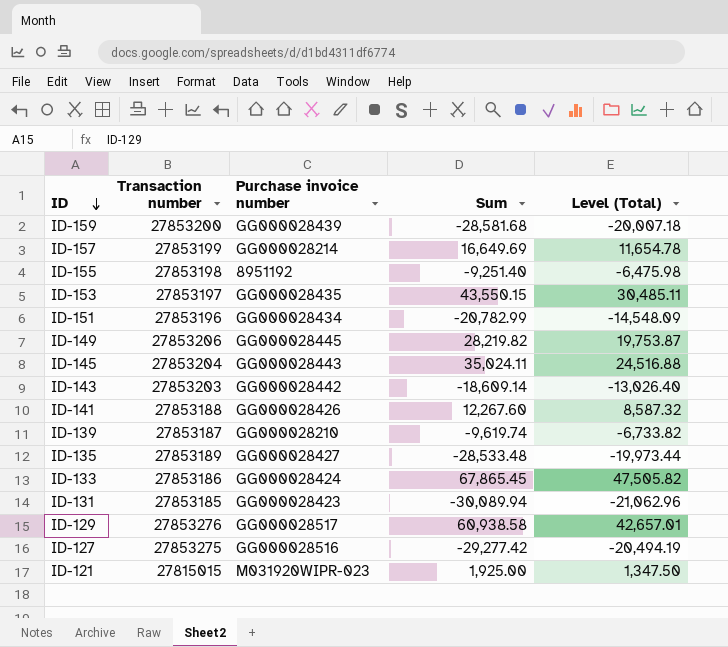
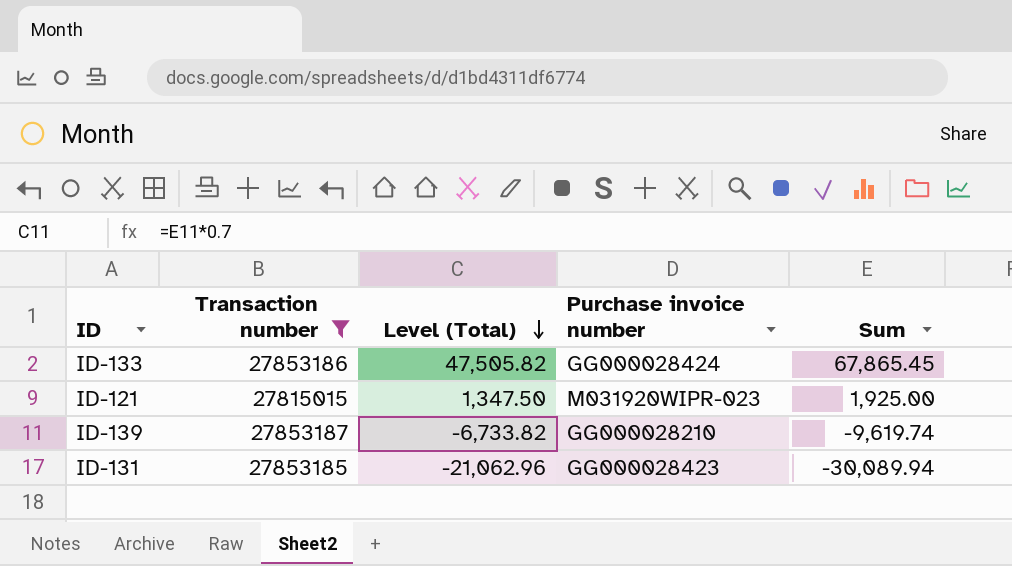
filter: none -> Transaction number <= 27853187
row order: ID descending -> Level (Total) descending
column Level (Total) | position: 5 -> 3

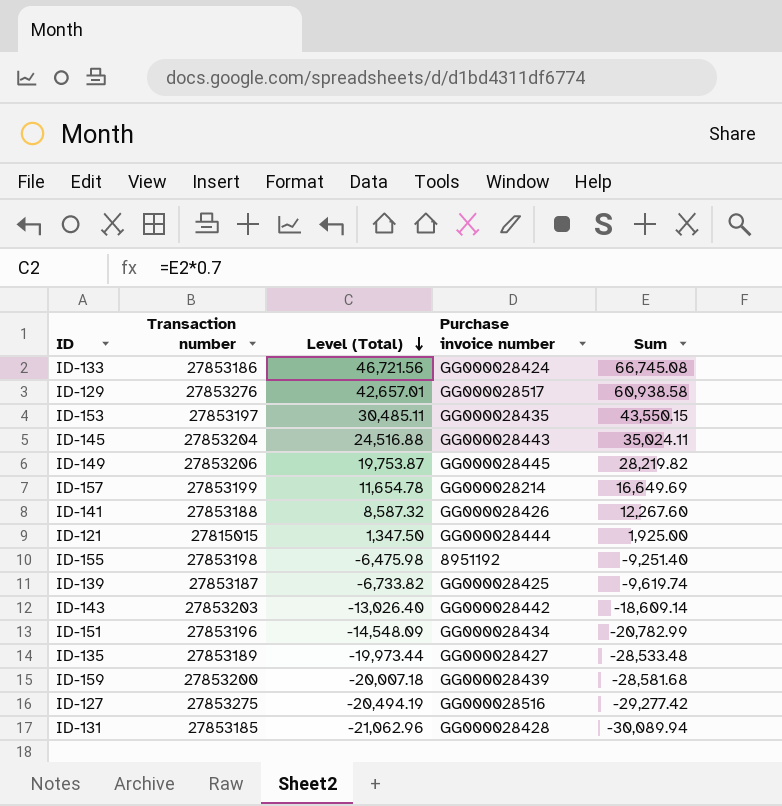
filter: Transaction number <= 27853187 -> none
ID-133 | Level (Total): 47,505.82 -> 46,721.56
ID-133 | Sum: 67,865.45 -> 66,745.08
ID-121 | Purchase invoice number: M031920WIPR-023 -> GG000028444
ID-139 | Purchase invoice number: GG000028210 -> GG000028425
ID-131 | Purchase invoice number: GG000028423 -> GG000028428

